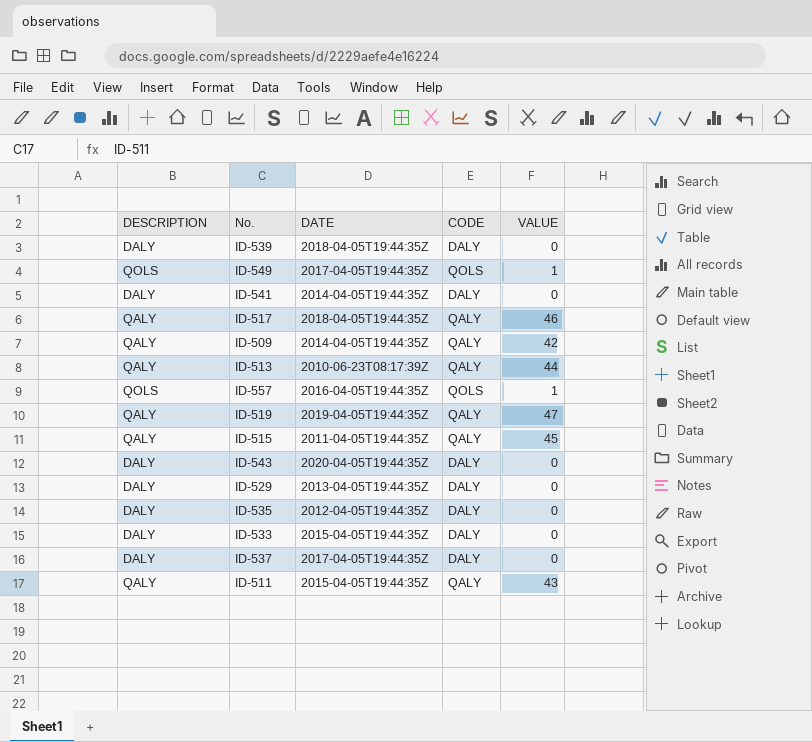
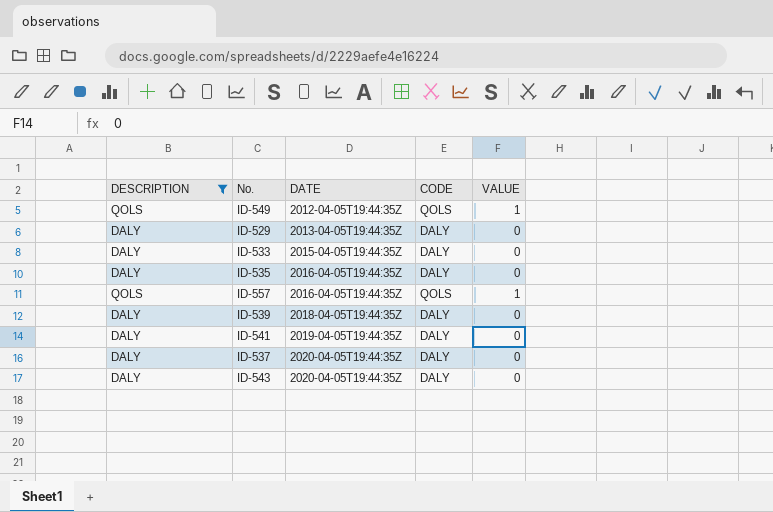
filter: none -> DESCRIPTION != QALY
row order: none -> DATE ascending
ID-549 | DATE: 2017-04-05T19:44:35Z -> 2012-04-05T19:44:35Z
ID-535 | DATE: 2012-04-05T19:44:35Z -> 2016-04-05T19:44:35Z
ID-541 | DATE: 2014-04-05T19:44:35Z -> 2019-04-05T19:44:35Z
ID-537 | DATE: 2017-04-05T19:44:35Z -> 2020-04-05T19:44:35Z

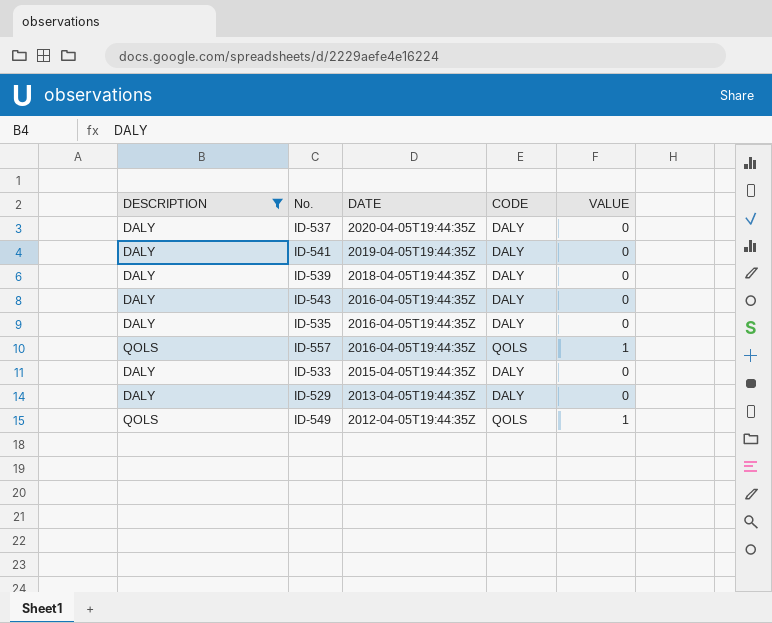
row order: DATE ascending -> DATE descending
ID-543 | DATE: 2020-04-05T19:44:35Z -> 2016-04-05T19:44:35Z

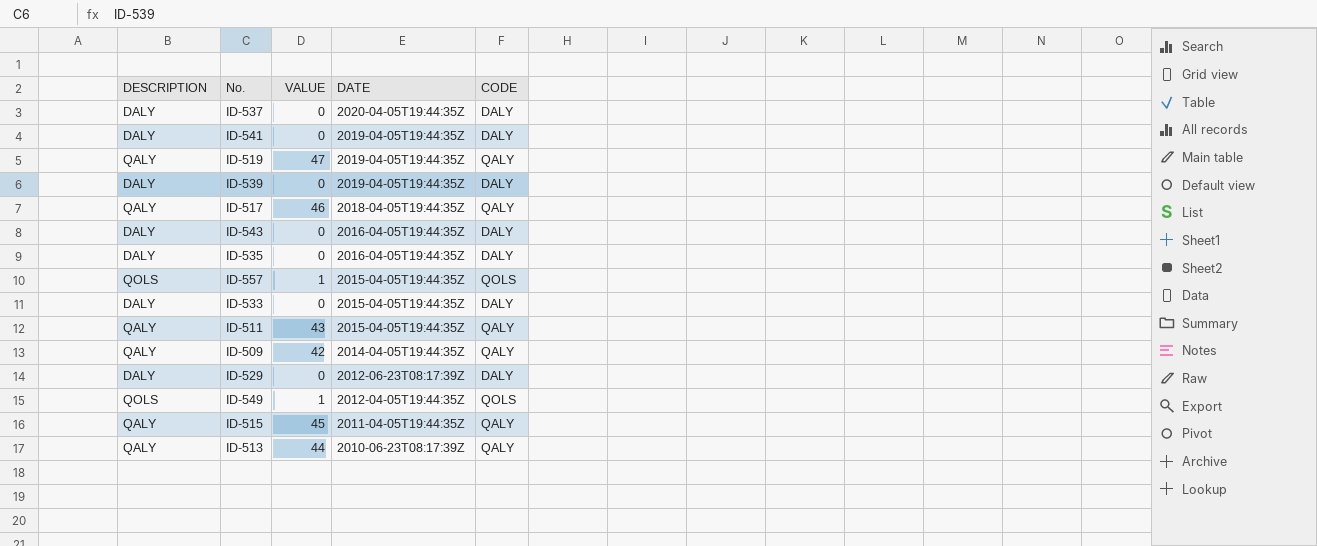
filter: DESCRIPTION != QALY -> none
column VALUE | position: 5 -> 3
ID-539 | DATE: 2018-04-05T19:44:35Z -> 2019-04-05T19:44:35Z
ID-557 | DATE: 2016-04-05T19:44:35Z -> 2015-04-05T19:44:35Z
ID-529 | DATE: 2013-04-05T19:44:35Z -> 2012-06-23T08:17:39Z

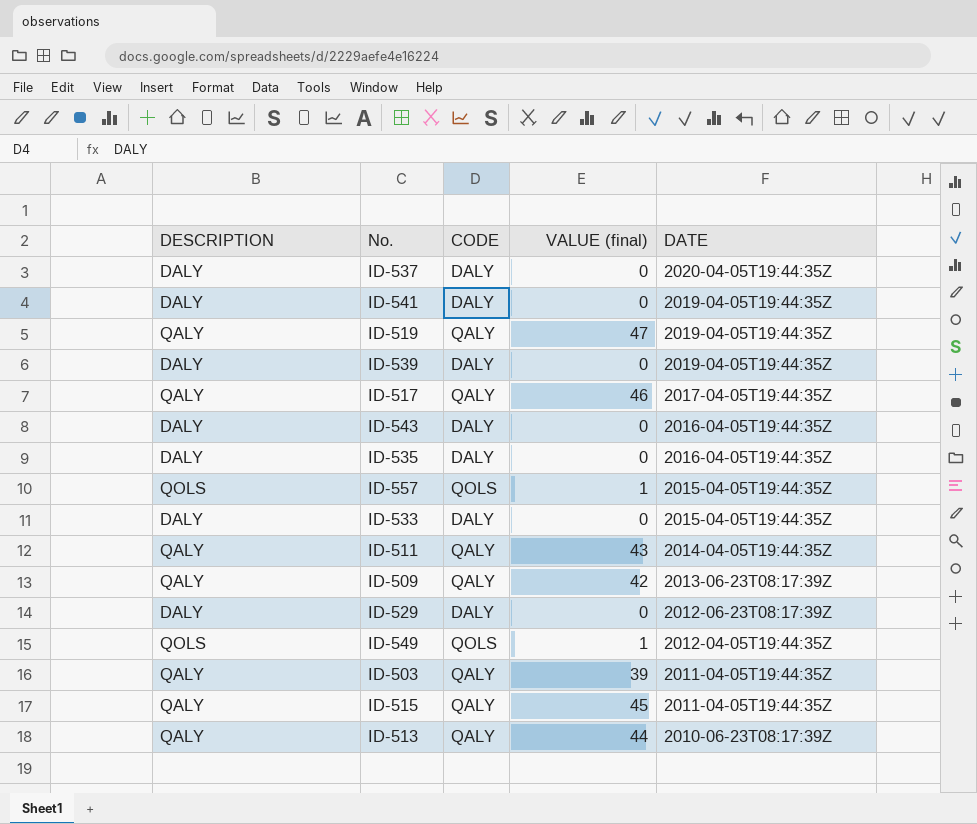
column CODE | position: 5 -> 3
column name: VALUE -> VALUE (final)
ID-517 | DATE: 2018-04-05T19:44:35Z -> 2017-04-05T19:44:35Z
ID-511 | DATE: 2015-04-05T19:44:35Z -> 2014-04-05T19:44:35Z
ID-509 | DATE: 2014-04-05T19:44:35Z -> 2013-06-23T08:17:39Z
row ID-503: none -> QALY | QALY | 39 | 2011-04-05T19:44:35Z

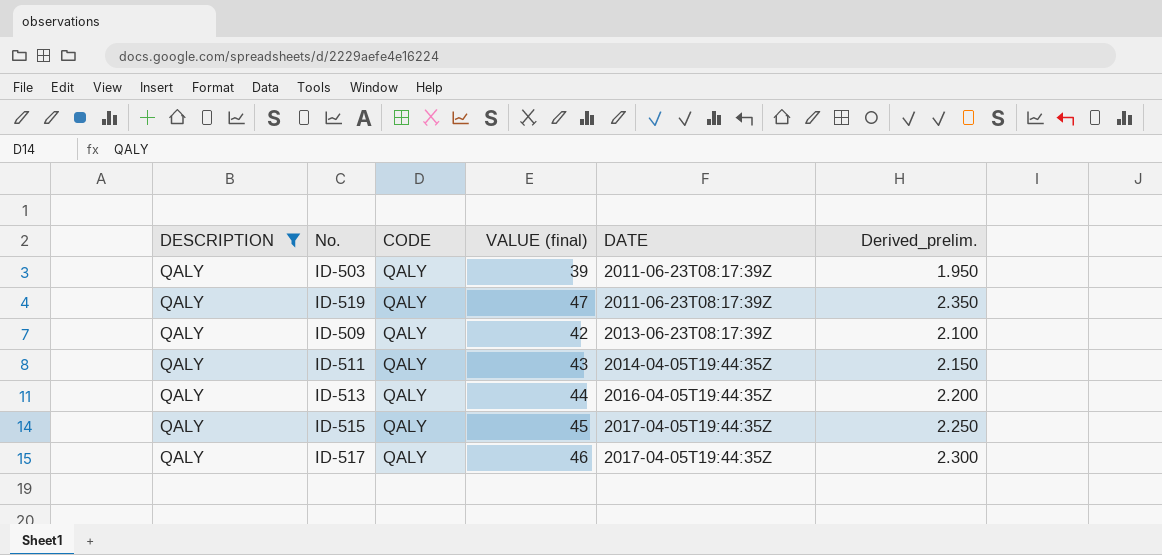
filter: none -> DESCRIPTION = QALY
row order: DATE descending -> DATE ascending
column Derived_prelim. | formula: none -> [VALUE (final)] * 0.05
ID-503 | DATE: 2011-04-05T19:44:35Z -> 2011-06-23T08:17:39Z
ID-519 | DATE: 2019-04-05T19:44:35Z -> 2011-06-23T08:17:39Z
ID-513 | DATE: 2010-06-23T08:17:39Z -> 2016-04-05T19:44:35Z
ID-515 | DATE: 2011-04-05T19:44:35Z -> 2017-04-05T19:44:35Z

